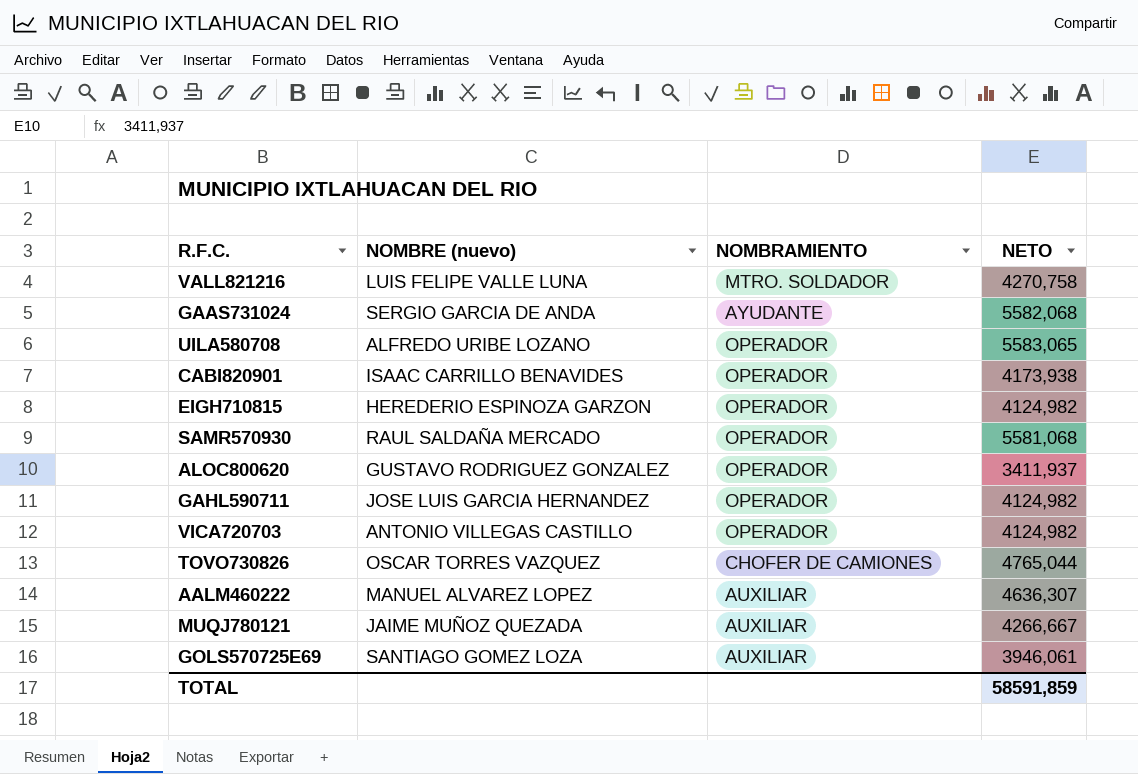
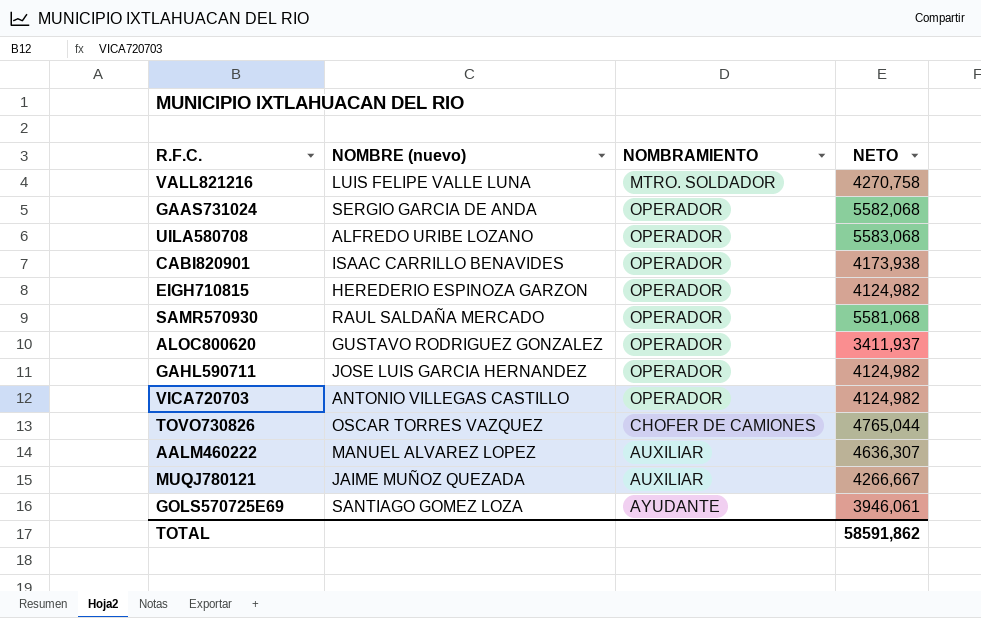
GAAS731024 | NOMBRAMIENTO: AYUDANTE -> OPERADOR
UILA580708 | NETO: 5583,065 -> 5583,068
GOLS570725E69 | NOMBRAMIENTO: AUXILIAR -> AYUDANTE
TOTAL | NETO: 58591,859 -> 58591,862

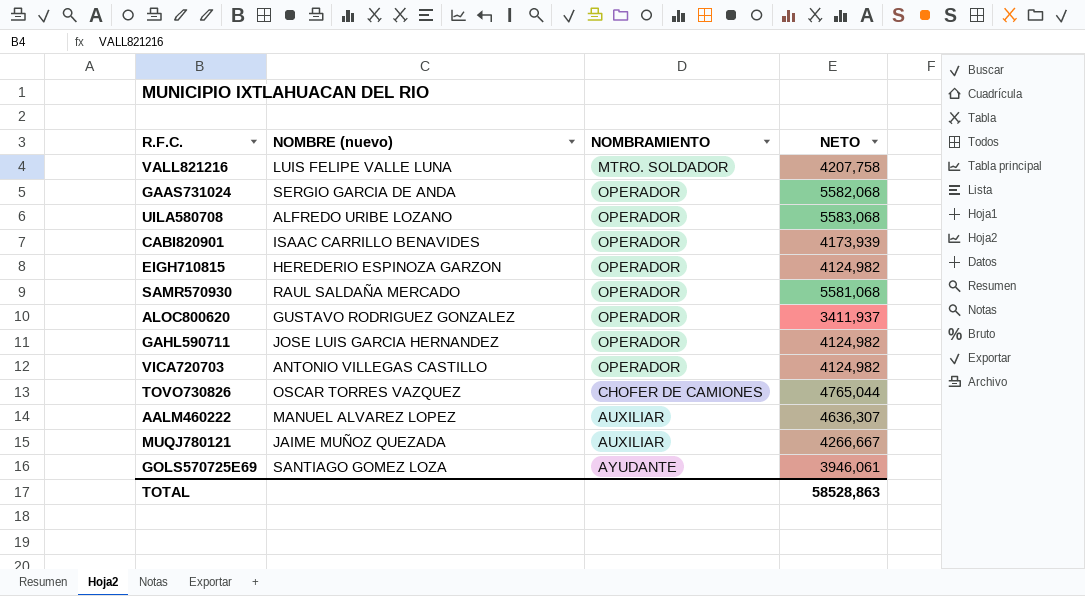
VALL821216 | NETO: 4270,758 -> 4207,758
CABI820901 | NETO: 4173,938 -> 4173,939
TOTAL | NETO: 58591,862 -> 58528,863

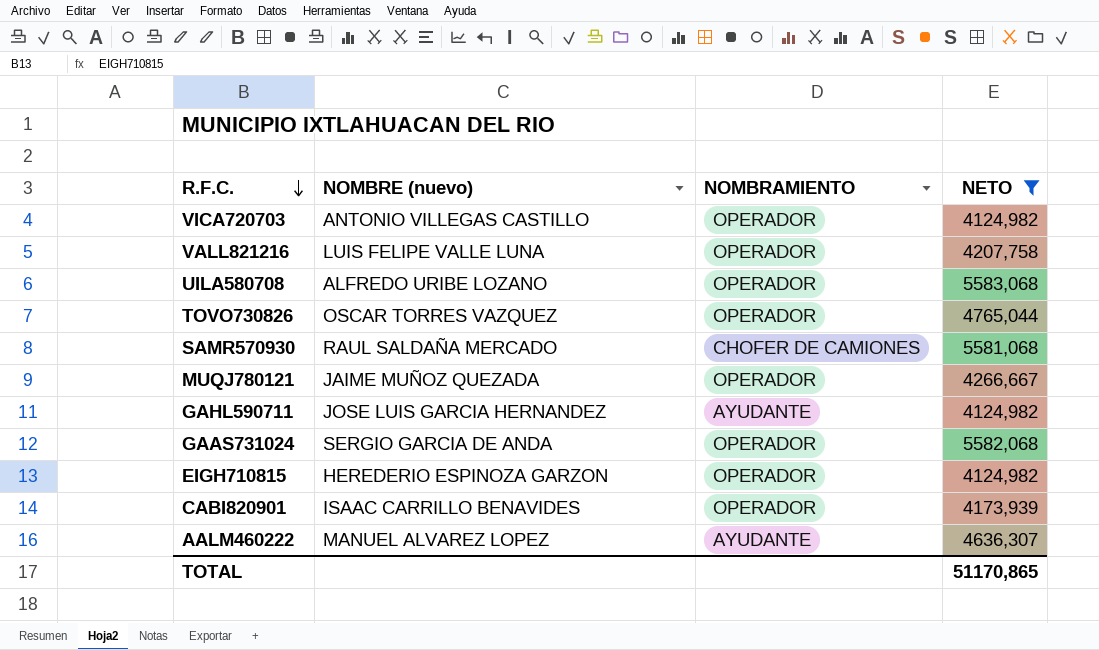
filter: none -> NETO >= 4124,982
row order: none -> R.F.C. descending
VALL821216 | NOMBRAMIENTO: MTRO. SOLDADOR -> OPERADOR
TOVO730826 | NOMBRAMIENTO: CHOFER DE CAMIONES -> OPERADOR
SAMR570930 | NOMBRAMIENTO: OPERADOR -> CHOFER DE CAMIONES
MUQJ780121 | NOMBRAMIENTO: AUXILIAR -> OPERADOR
GAHL590711 | NOMBRAMIENTO: OPERADOR -> AYUDANTE
AALM460222 | NOMBRAMIENTO: AUXILIAR -> AYUDANTE
TOTAL | NETO: 58528,863 -> 51170,865

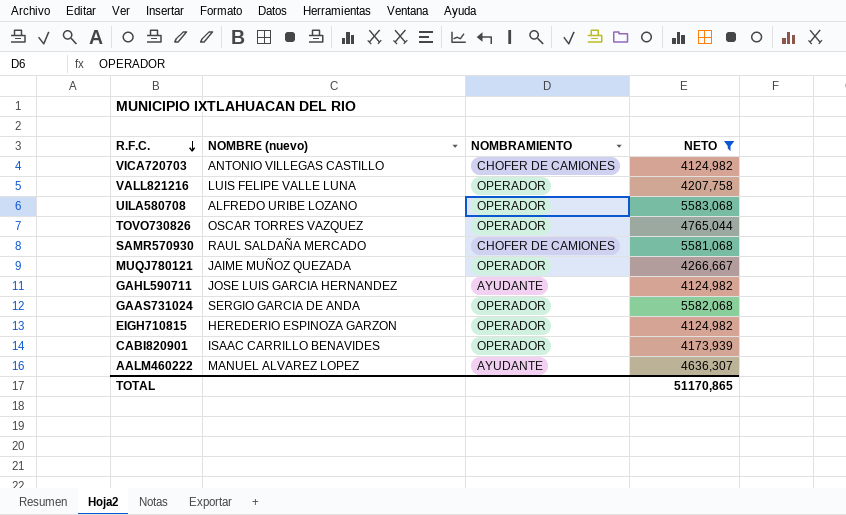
VICA720703 | NOMBRAMIENTO: OPERADOR -> CHOFER DE CAMIONES

